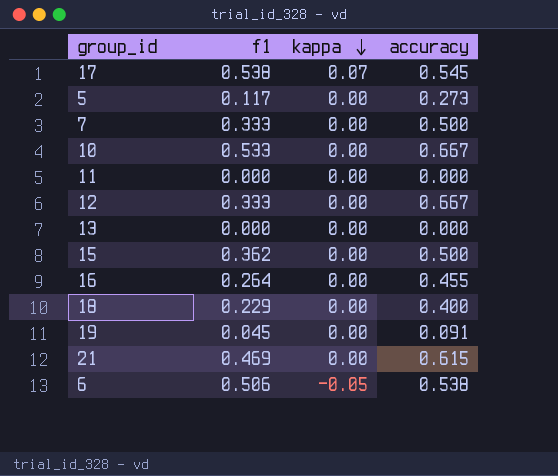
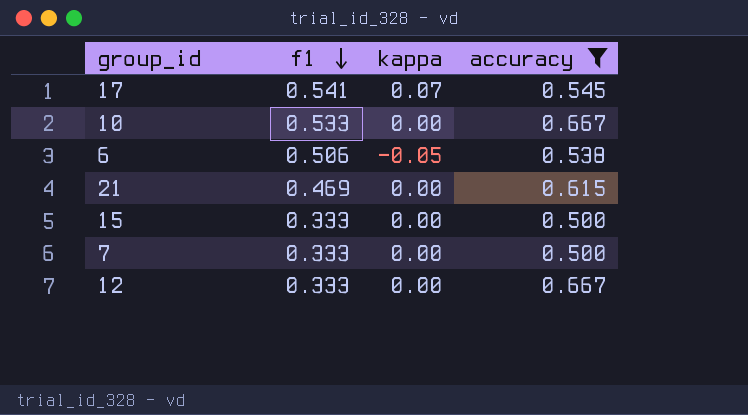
filter: none -> accuracy >= 0.500
row order: kappa descending -> f1 descending
17 | f1: 0.538 -> 0.541
15 | f1: 0.362 -> 0.333

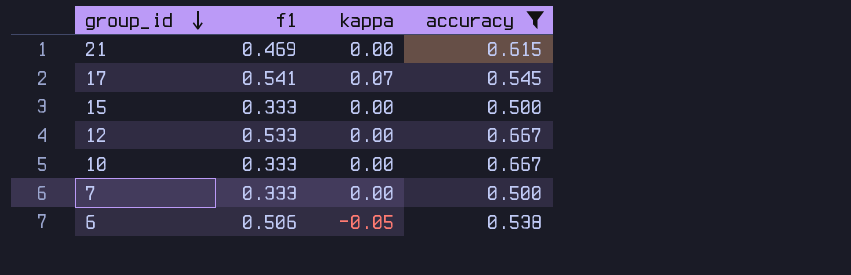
row order: f1 descending -> group_id descending
12 | f1: 0.333 -> 0.533
10 | f1: 0.533 -> 0.333

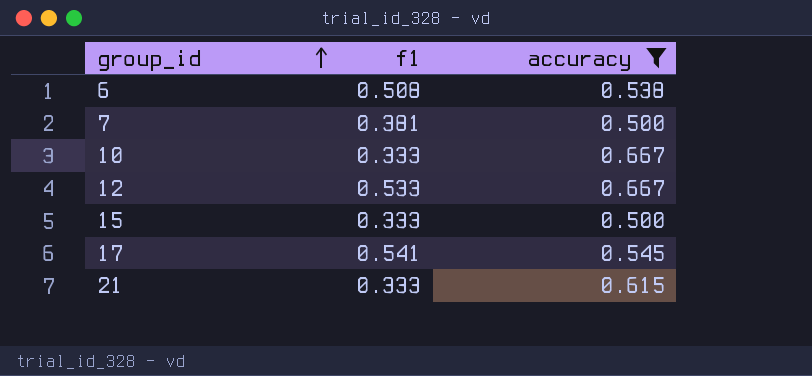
row order: group_id descending -> group_id ascending
column kappa | position: 3 -> none
6 | f1: 0.506 -> 0.508
7 | f1: 0.333 -> 0.381
21 | f1: 0.469 -> 0.333

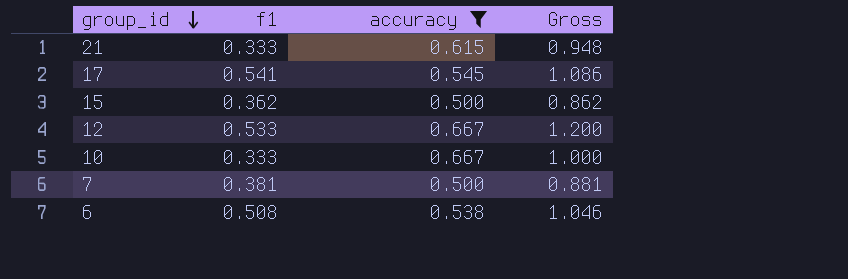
row order: group_id ascending -> group_id descending
column Gross | formula: none -> [f1] + [accuracy]
15 | f1: 0.333 -> 0.362

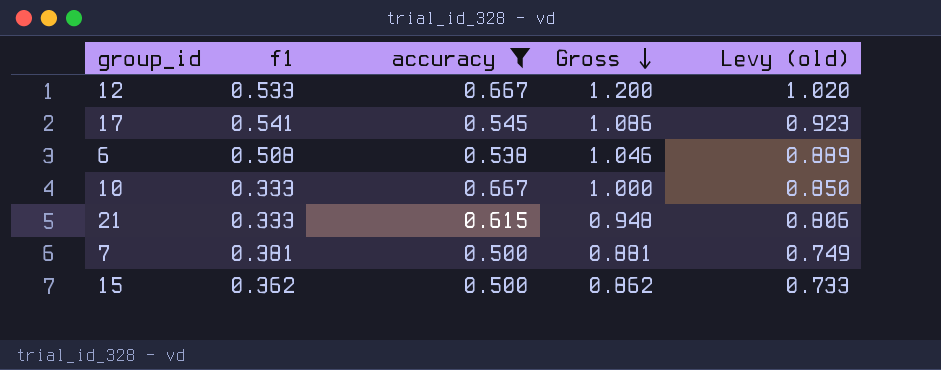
row order: group_id descending -> Gross descending
column Levy (old) | formula: none -> [Gross] * 0.85

